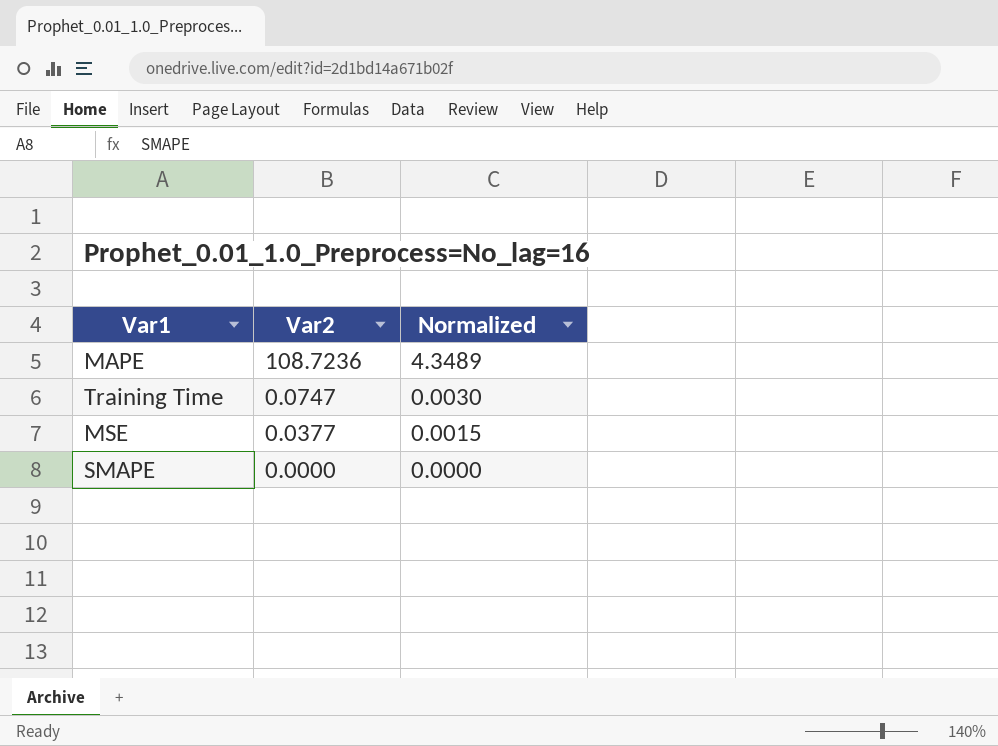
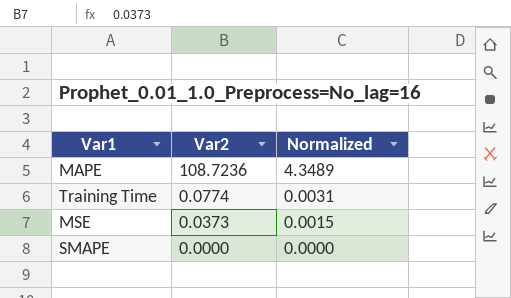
Training Time | Var2: 0.0747 -> 0.0774
Training Time | Normalized: 0.0030 -> 0.0031
MSE | Var2: 0.0377 -> 0.0373

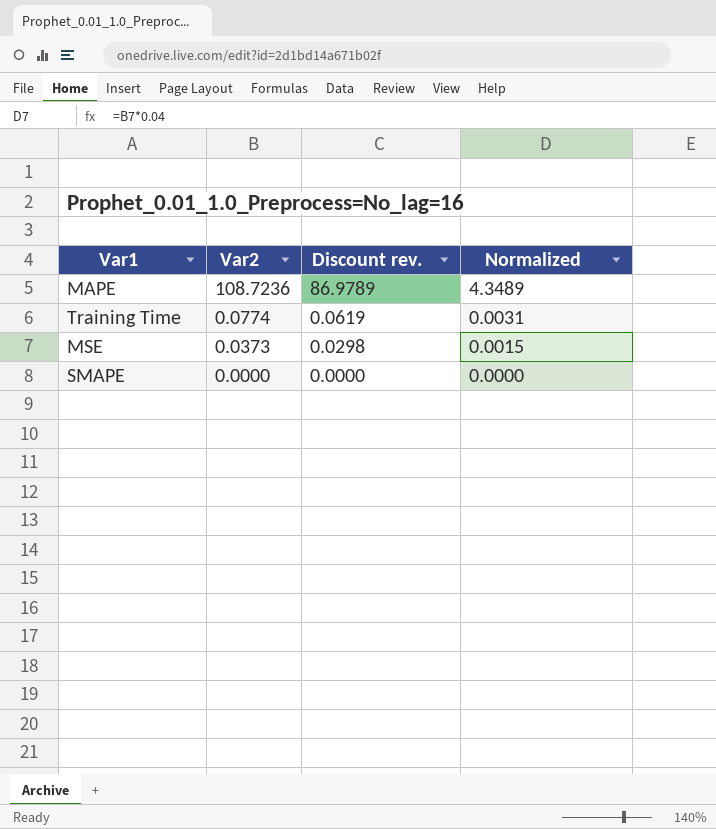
column Discount rev. | formula: none -> [Var2] * 0.8

